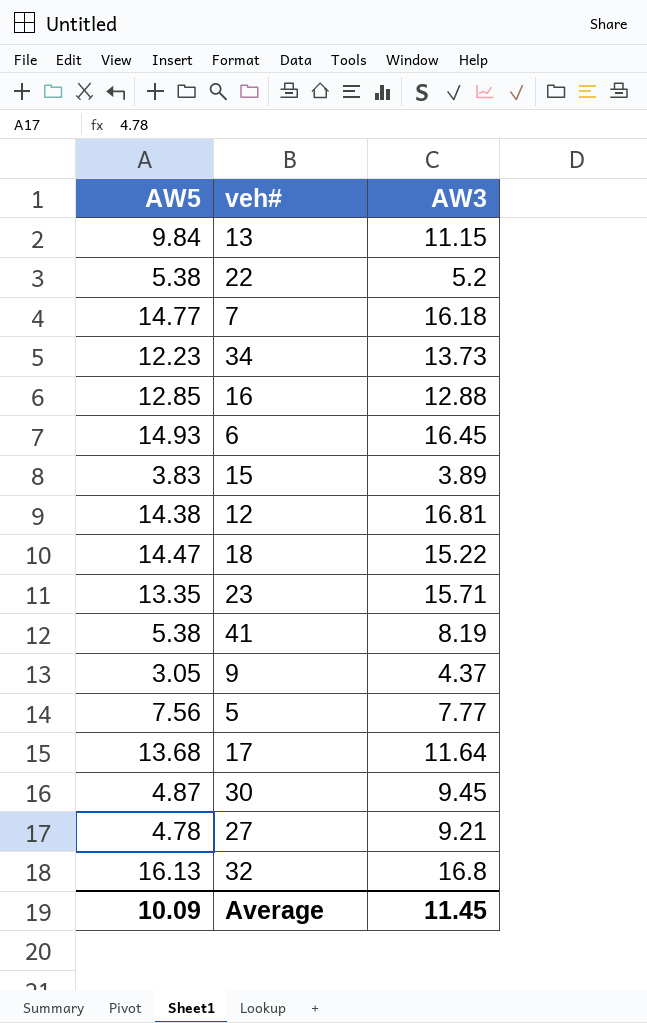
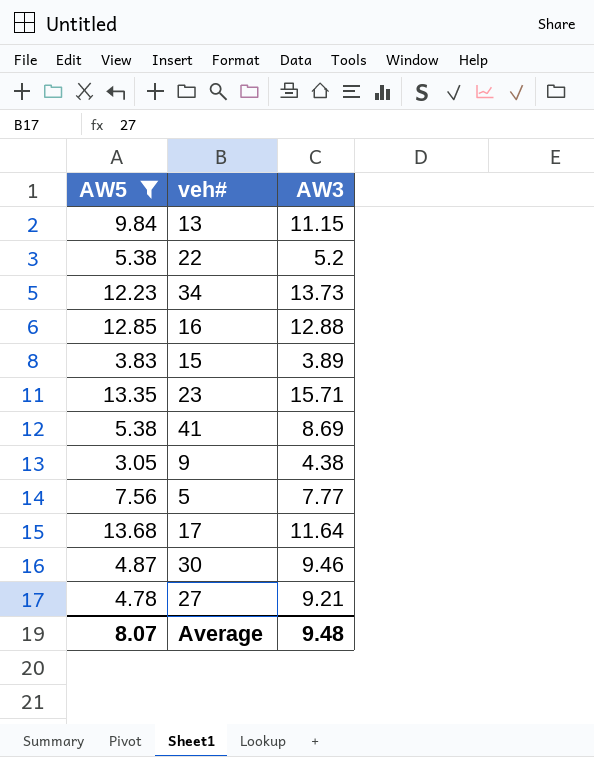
filter: none -> AW5 <= 13.68
41 | AW3: 8.19 -> 8.69
9 | AW3: 4.37 -> 4.38
30 | AW3: 9.45 -> 9.46
Average | AW5: 10.09 -> 8.07
Average | AW3: 11.45 -> 9.48

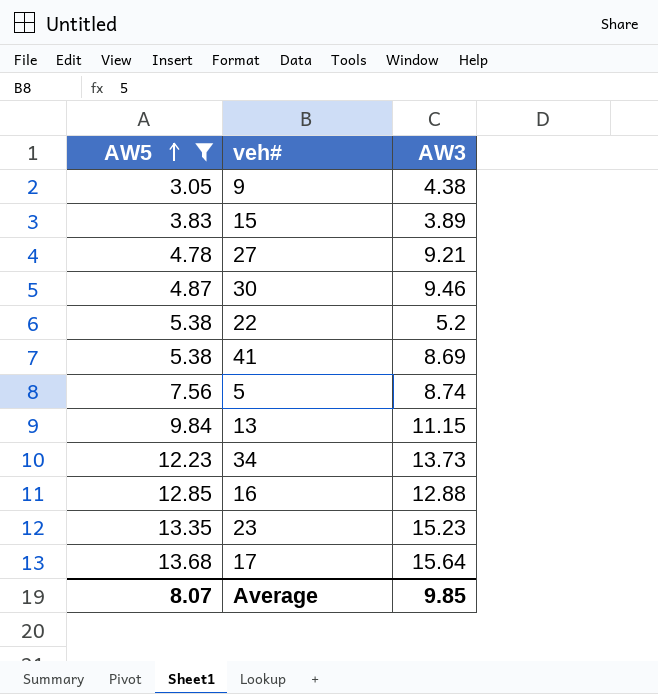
row order: none -> AW5 ascending
5 | AW3: 7.77 -> 8.74
23 | AW3: 15.71 -> 15.23
17 | AW3: 11.64 -> 15.64
Average | AW3: 9.48 -> 9.85

